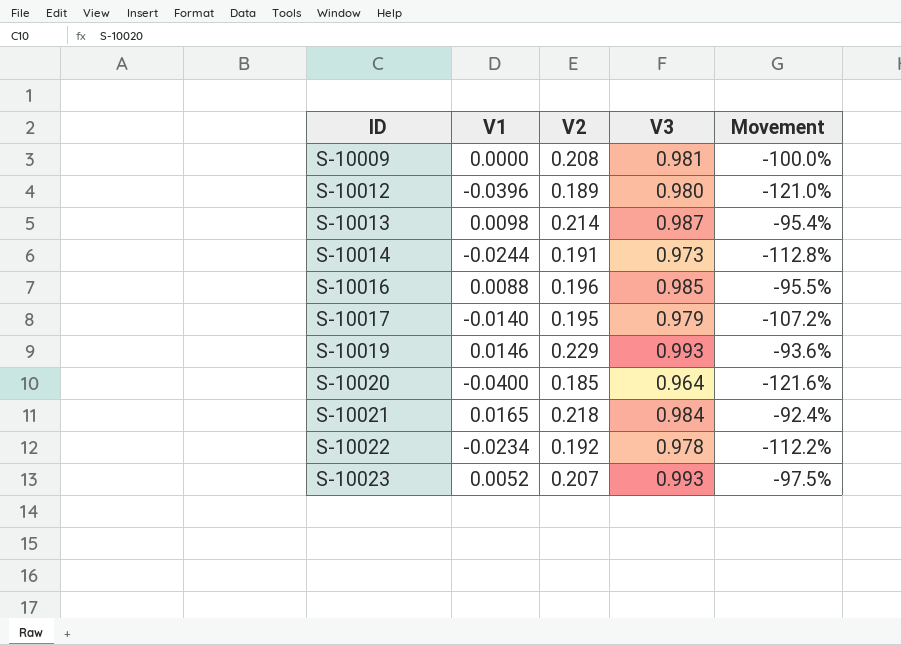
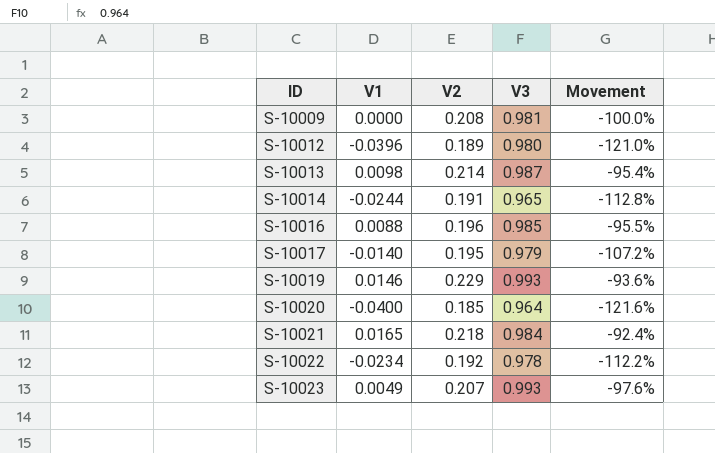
S-10014 | V3: 0.973 -> 0.965
S-10023 | V1: 0.0052 -> 0.0049
S-10023 | Movement: -97.5% -> -97.6%

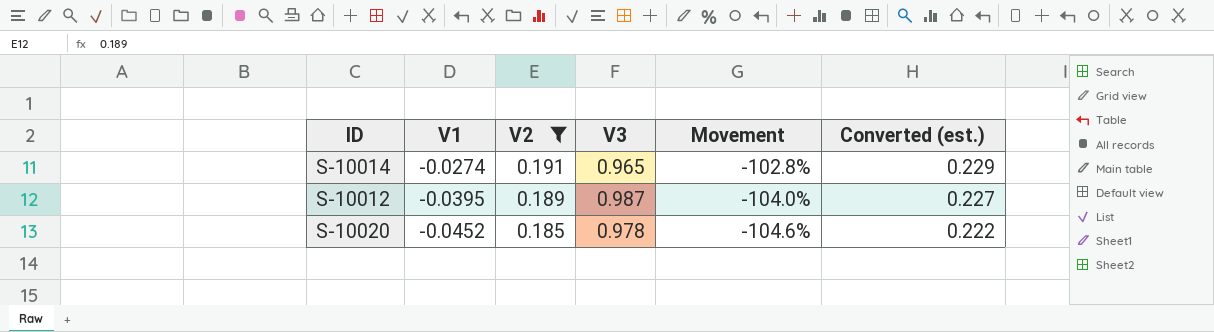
filter: none -> V2 <= 0.191
row order: ID ascending -> V1 descending
column Movement | formula: ([V1] - [V2]) / [V2] -> ([V1] - [V3]) / [V3]
column Converted (est.) | formula: none -> [V2] * 1.2
S-10014 | V1: -0.0244 -> -0.0274
S-10012 | V1: -0.0396 -> -0.0395
S-10012 | V3: 0.980 -> 0.987
S-10020 | V1: -0.0400 -> -0.0452
S-10020 | V3: 0.964 -> 0.978

